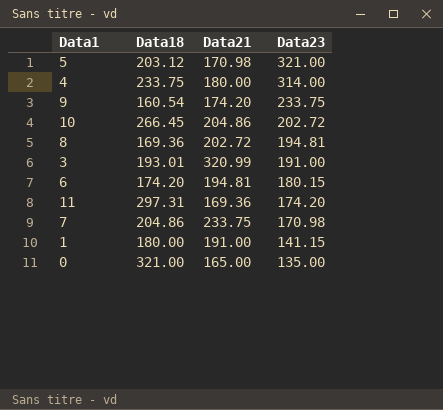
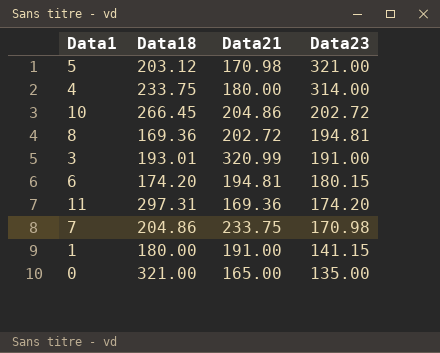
row 9: 160.54 | 174.20 | 233.75 -> none

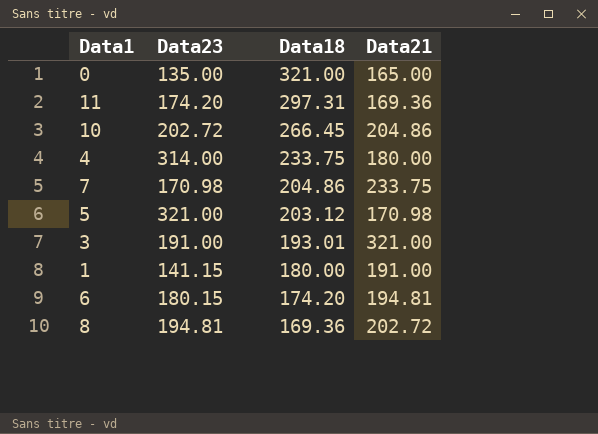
row order: Data23 descending -> Data18 descending
column Data23 | position: 4 -> 2
3 | Data21: 320.99 -> 321.00

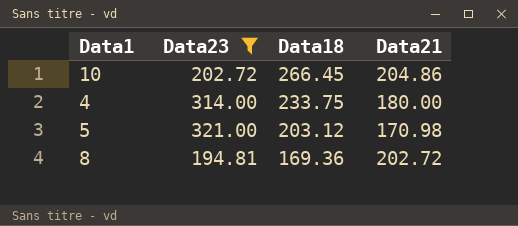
filter: none -> Data23 >= 194.81

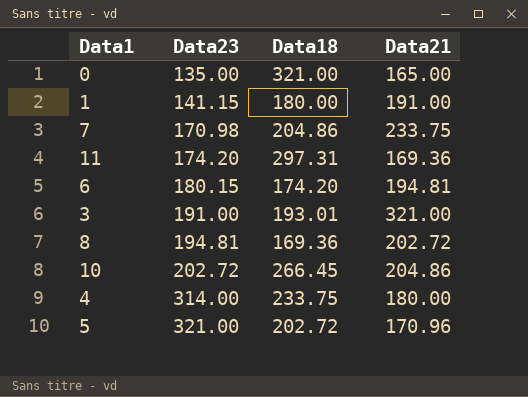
filter: Data23 >= 194.81 -> none
row order: Data18 descending -> Data23 ascending
5 | Data18: 203.12 -> 202.72
5 | Data21: 170.98 -> 170.96

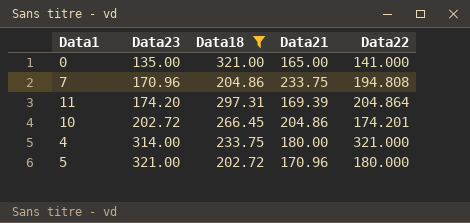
filter: none -> Data18 >= 202.72
column Data22 | position: none -> 5
7 | Data23: 170.98 -> 170.96
11 | Data21: 169.36 -> 169.39

